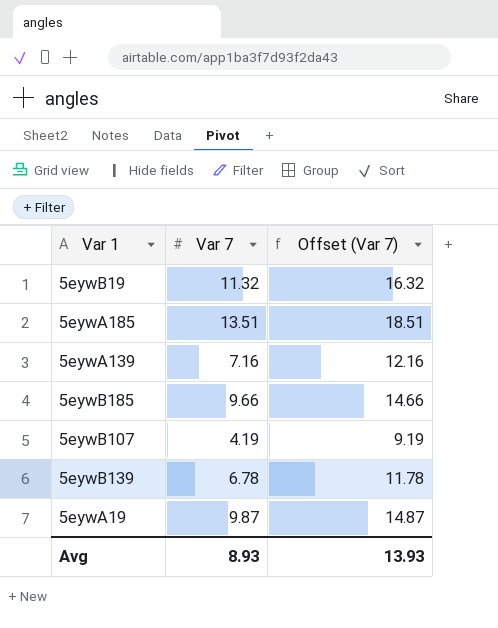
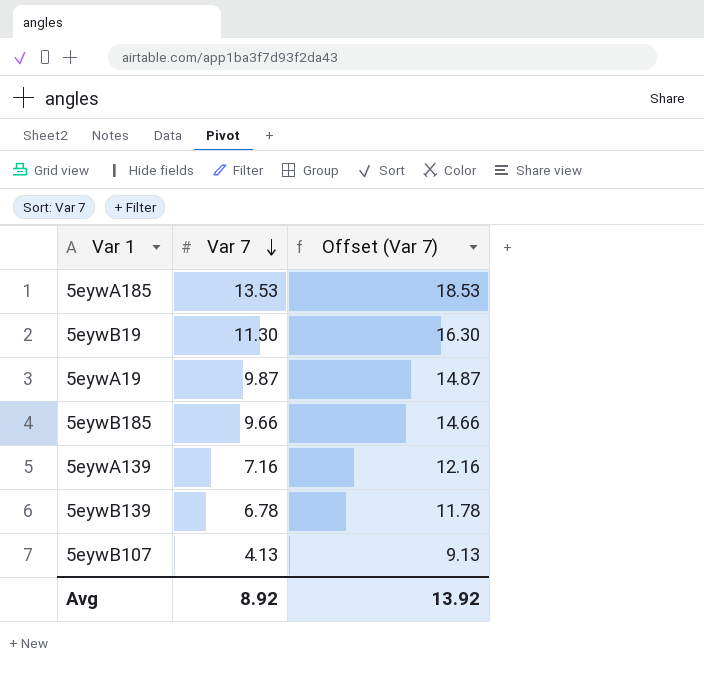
row order: none -> Var 7 descending
5eywA185 | Var 7: 13.51 -> 13.53
5eywA185 | Offset (Var 7): 18.51 -> 18.53
5eywB19 | Var 7: 11.32 -> 11.30
5eywB19 | Offset (Var 7): 16.32 -> 16.30
5eywB107 | Var 7: 4.19 -> 4.13
5eywB107 | Offset (Var 7): 9.19 -> 9.13
Avg | Var 7: 8.93 -> 8.92
Avg | Offset (Var 7): 13.93 -> 13.92

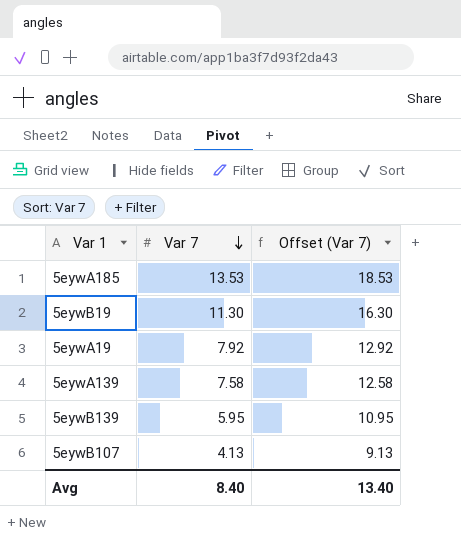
row 5eywB185: 9.66 | 14.66 -> none
5eywA19 | Var 7: 9.87 -> 7.92
5eywA19 | Offset (Var 7): 14.87 -> 12.92
5eywA139 | Var 7: 7.16 -> 7.58
5eywA139 | Offset (Var 7): 12.16 -> 12.58
5eywB139 | Var 7: 6.78 -> 5.95
5eywB139 | Offset (Var 7): 11.78 -> 10.95
Avg | Var 7: 8.92 -> 8.40
Avg | Offset (Var 7): 13.92 -> 13.40

